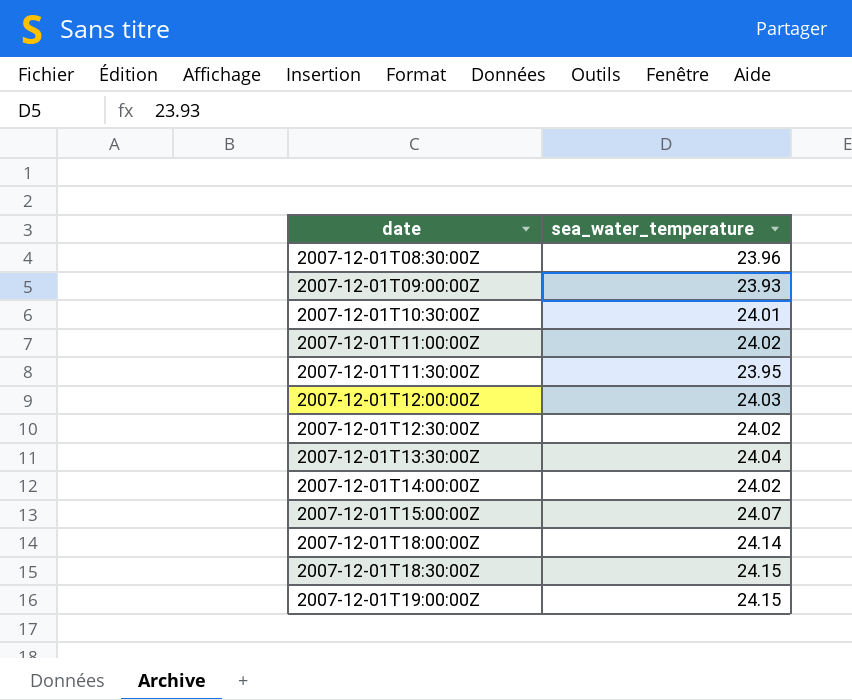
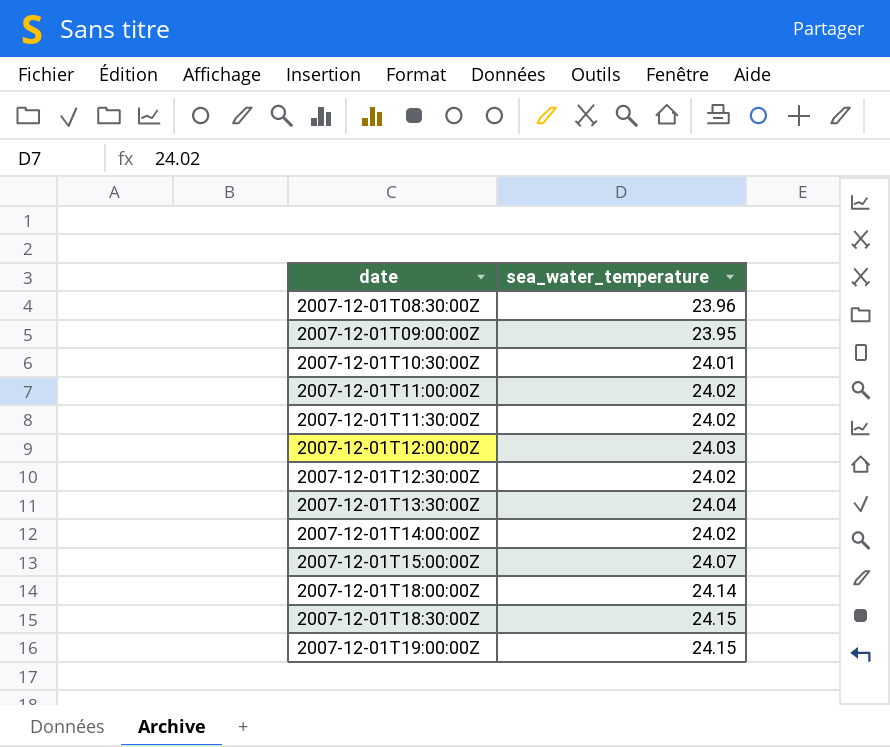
2007-12-01T09:00:00Z | sea_water_temperature: 23.93 -> 23.95
2007-12-01T11:30:00Z | sea_water_temperature: 23.95 -> 24.02

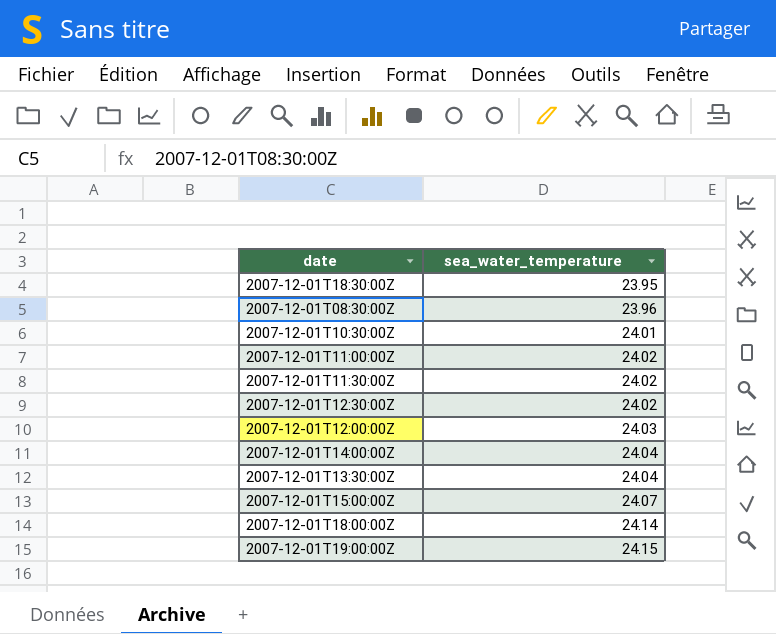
row order: date ascending -> sea_water_temperature ascending
row 2007-12-01T09:00:00Z: 23.95 -> none
2007-12-01T18:30:00Z | sea_water_temperature: 24.15 -> 23.95
2007-12-01T14:00:00Z | sea_water_temperature: 24.02 -> 24.04

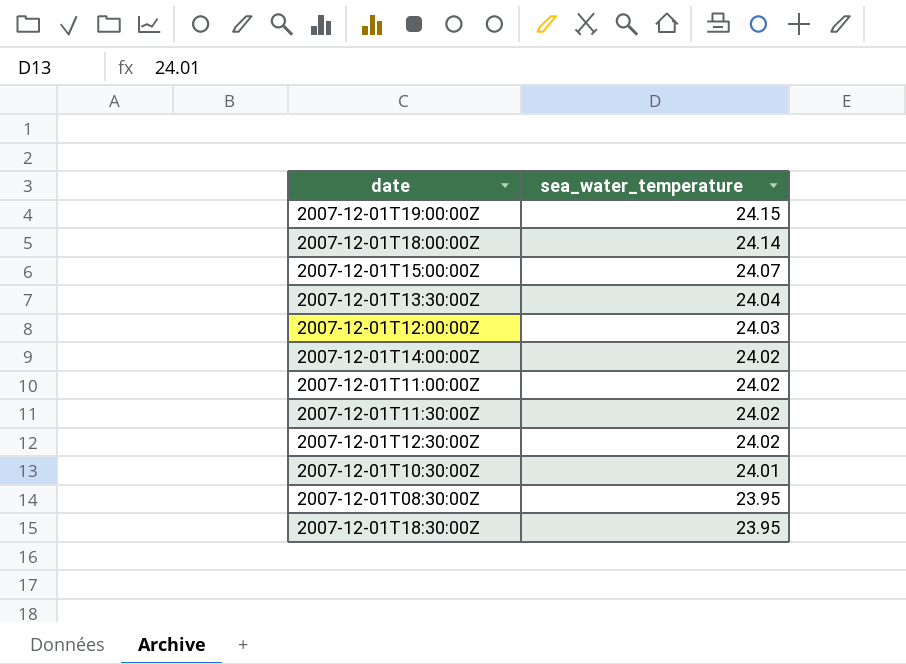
row order: sea_water_temperature ascending -> sea_water_temperature descending
2007-12-01T14:00:00Z | sea_water_temperature: 24.04 -> 24.02
2007-12-01T08:30:00Z | sea_water_temperature: 23.96 -> 23.95

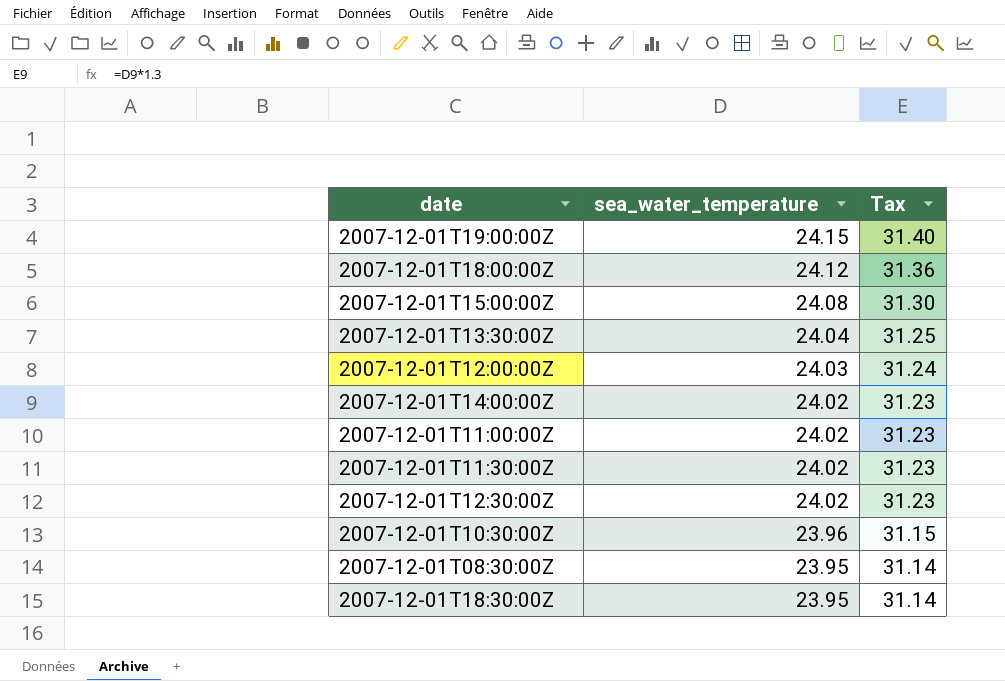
column Tax | formula: none -> [sea_water_temperature] * 1.3
2007-12-01T18:00:00Z | sea_water_temperature: 24.14 -> 24.12
2007-12-01T15:00:00Z | sea_water_temperature: 24.07 -> 24.08
2007-12-01T10:30:00Z | sea_water_temperature: 24.01 -> 23.96

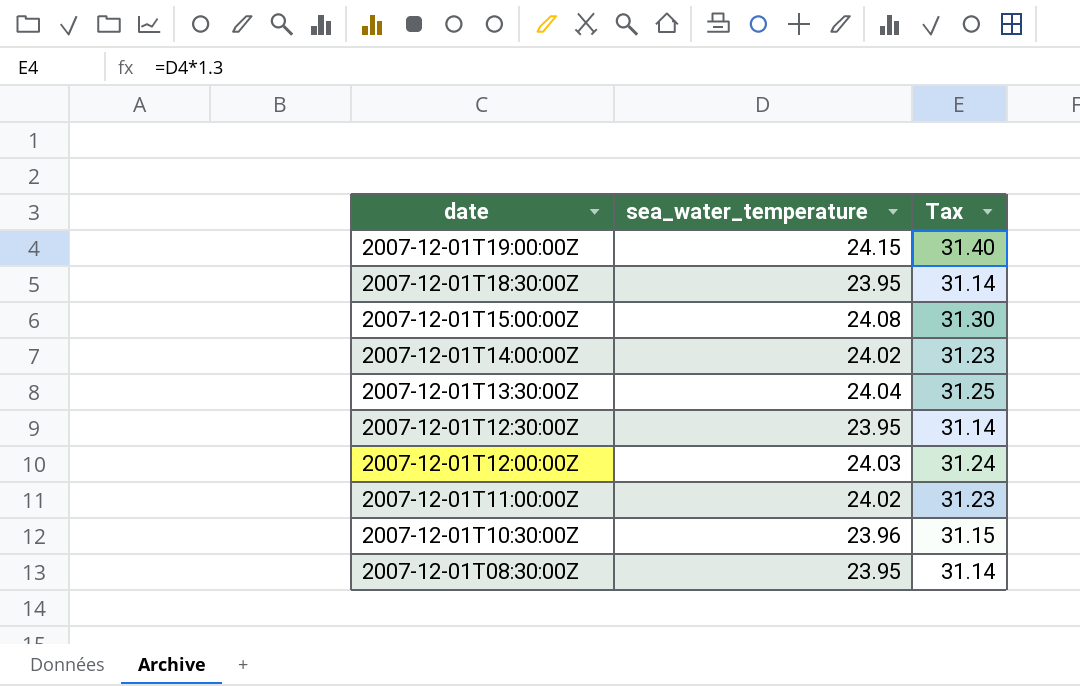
row order: sea_water_temperature descending -> date descending
row 2007-12-01T18:00:00Z: 24.12 | 31.36 -> none
row 2007-12-01T11:30:00Z: 24.02 | 31.23 -> none
2007-12-01T12:30:00Z | sea_water_temperature: 24.02 -> 23.95
2007-12-01T12:30:00Z | Tax: 31.23 -> 31.14

